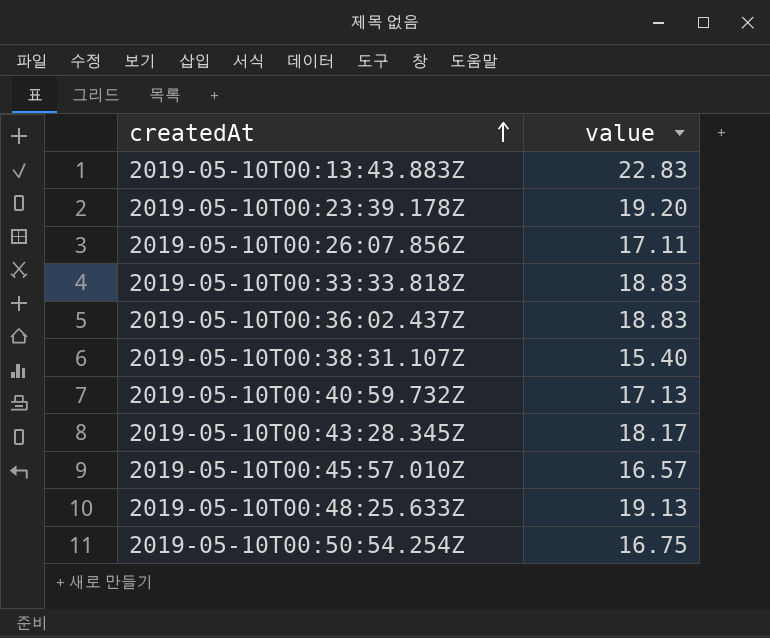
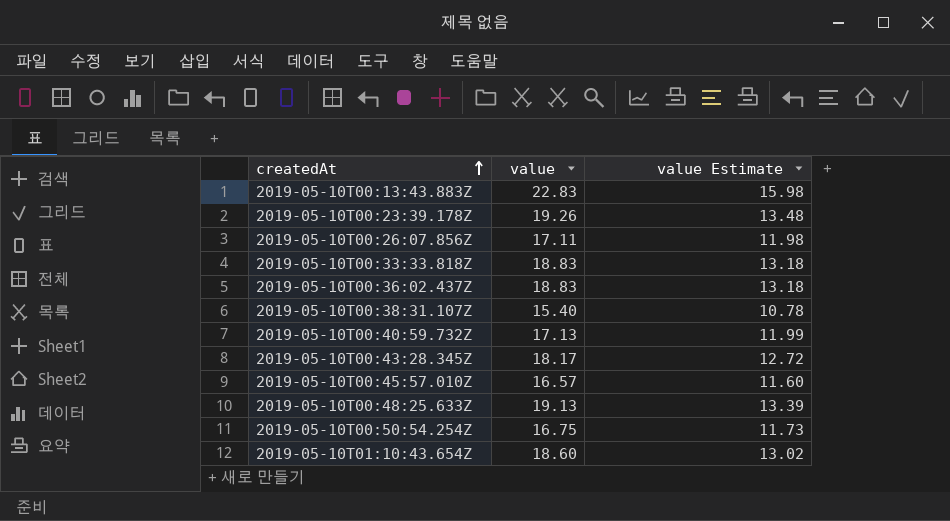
column value Estimate | formula: none -> [value] * 0.7
2019-05-10T00:23:39.178Z | value: 19.20 -> 19.26
row 2019-05-10T01:10:43.654Z: none -> 18.60 | 13.02

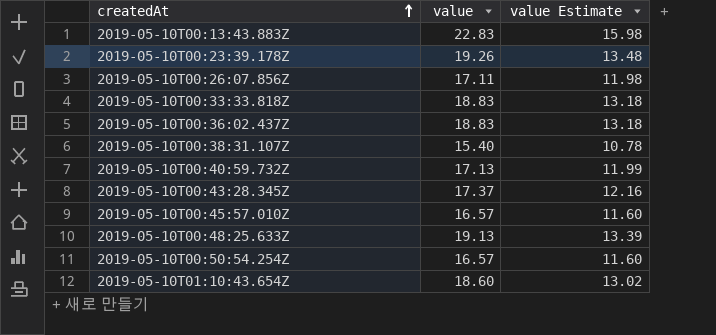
2019-05-10T00:43:28.345Z | value: 18.17 -> 17.37
2019-05-10T00:43:28.345Z | value Estimate: 12.72 -> 12.16
2019-05-10T00:50:54.254Z | value: 16.75 -> 16.57
2019-05-10T00:50:54.254Z | value Estimate: 11.73 -> 11.60

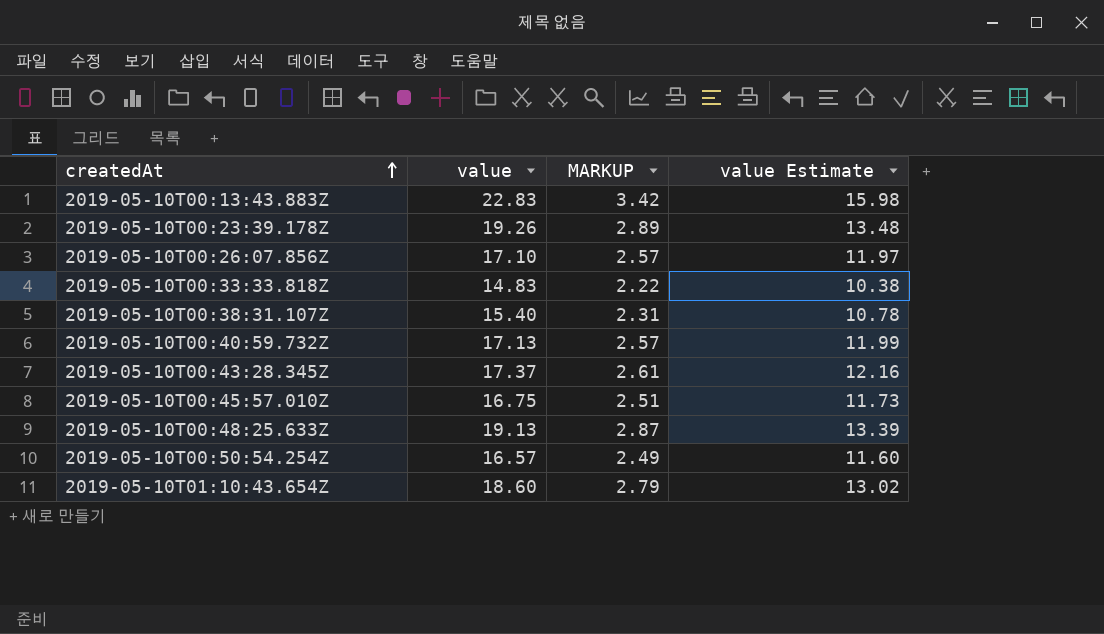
column MARKUP | formula: none -> [value] * 0.15
row 2019-05-10T00:36:02.437Z: 18.83 | 13.18 -> none
2019-05-10T00:26:07.856Z | value: 17.11 -> 17.10
2019-05-10T00:26:07.856Z | value Estimate: 11.98 -> 11.97
2019-05-10T00:33:33.818Z | value: 18.83 -> 14.83
2019-05-10T00:33:33.818Z | value Estimate: 13.18 -> 10.38
2019-05-10T00:45:57.010Z | value: 16.57 -> 16.75
2019-05-10T00:45:57.010Z | value Estimate: 11.60 -> 11.73

